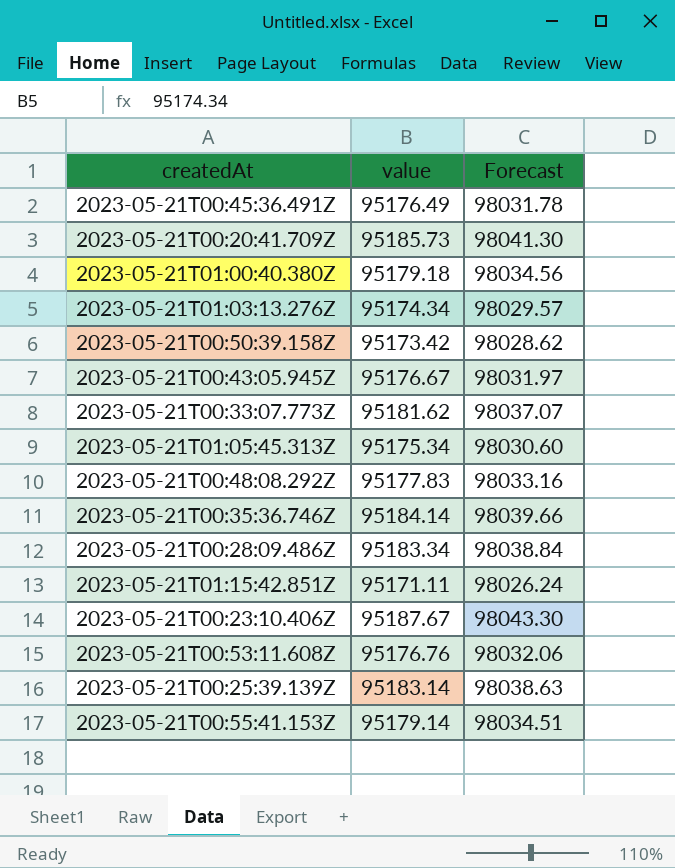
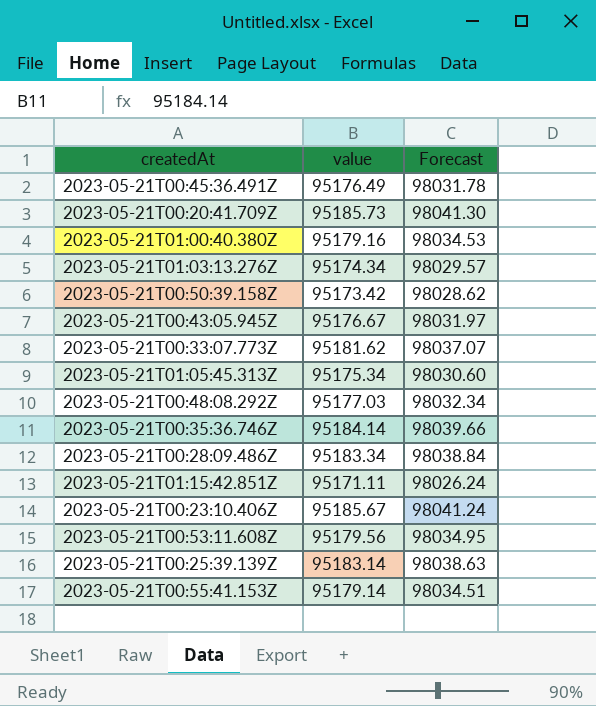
2023-05-21T01:00:40.380Z | value: 95179.18 -> 95179.16
2023-05-21T01:00:40.380Z | Forecast: 98034.56 -> 98034.53
2023-05-21T00:48:08.292Z | value: 95177.83 -> 95177.03
2023-05-21T00:48:08.292Z | Forecast: 98033.16 -> 98032.34
2023-05-21T00:23:10.406Z | value: 95187.67 -> 95185.67
2023-05-21T00:23:10.406Z | Forecast: 98043.30 -> 98041.24
2023-05-21T00:53:11.608Z | value: 95176.76 -> 95179.56
2023-05-21T00:53:11.608Z | Forecast: 98032.06 -> 98034.95

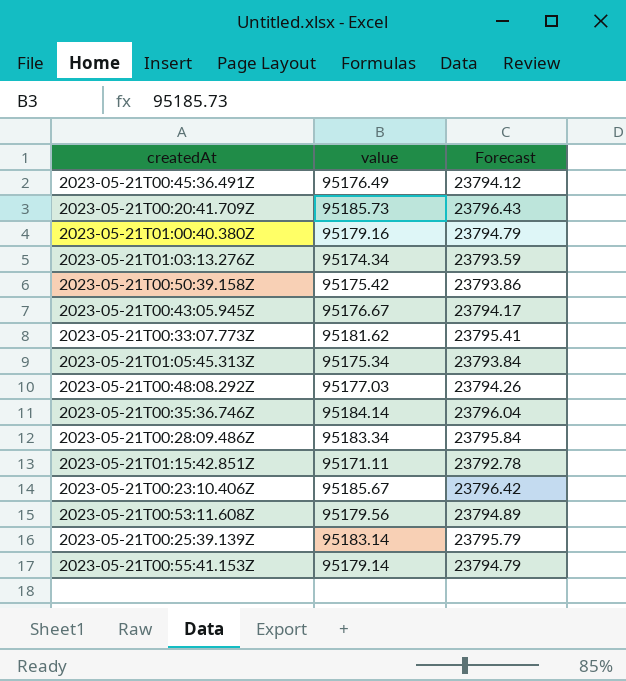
column Forecast | formula: [value] * 1.03 -> [value] * 0.25
2023-05-21T00:50:39.158Z | value: 95173.42 -> 95175.42

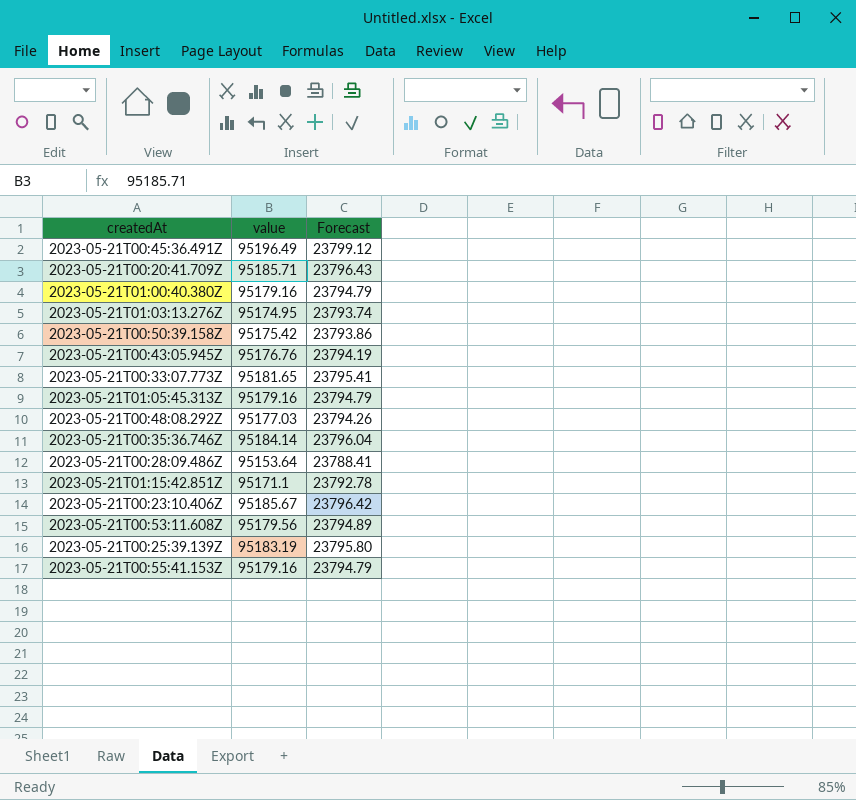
2023-05-21T00:45:36.491Z | value: 95176.49 -> 95196.49
2023-05-21T00:45:36.491Z | Forecast: 23794.12 -> 23799.12
2023-05-21T00:20:41.709Z | value: 95185.73 -> 95185.71
2023-05-21T01:03:13.276Z | value: 95174.34 -> 95174.95
2023-05-21T01:03:13.276Z | Forecast: 23793.59 -> 23793.74
2023-05-21T00:43:05.945Z | value: 95176.67 -> 95176.76
2023-05-21T00:43:05.945Z | Forecast: 23794.17 -> 23794.19
2023-05-21T00:33:07.773Z | value: 95181.62 -> 95181.65
2023-05-21T01:05:45.313Z | value: 95175.34 -> 95179.16
2023-05-21T01:05:45.313Z | Forecast: 23793.84 -> 23794.79
2023-05-21T00:28:09.486Z | value: 95183.34 -> 95153.64
2023-05-21T00:28:09.486Z | Forecast: 23795.84 -> 23788.41
2023-05-21T01:15:42.851Z | value: 95171.11 -> 95171.1
2023-05-21T00:25:39.139Z | value: 95183.14 -> 95183.19
2023-05-21T00:25:39.139Z | Forecast: 23795.79 -> 23795.80
2023-05-21T00:55:41.153Z | value: 95179.14 -> 95179.16

